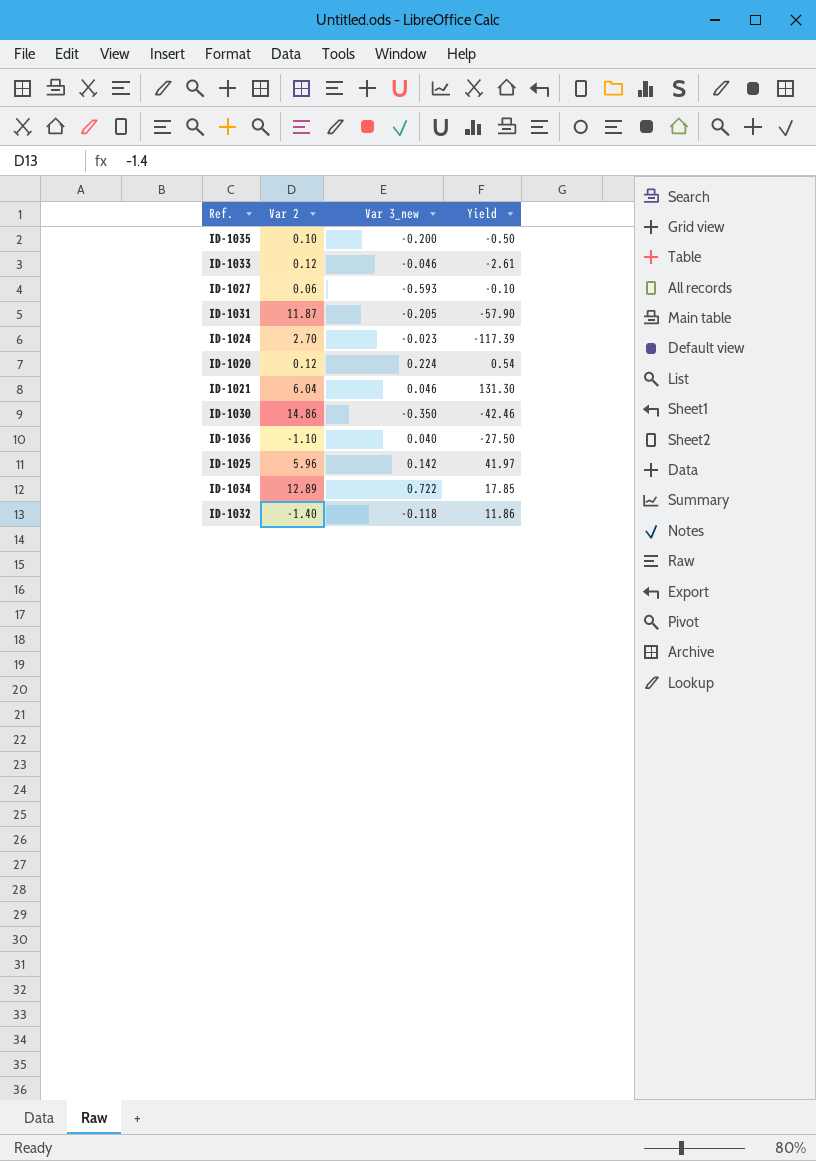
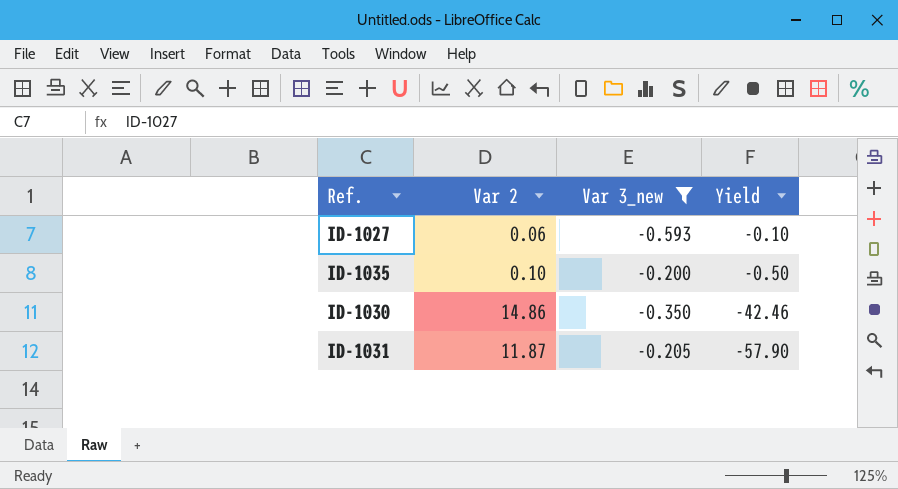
filter: none -> Var 3_new <= -0.200
row order: none -> Yield descending

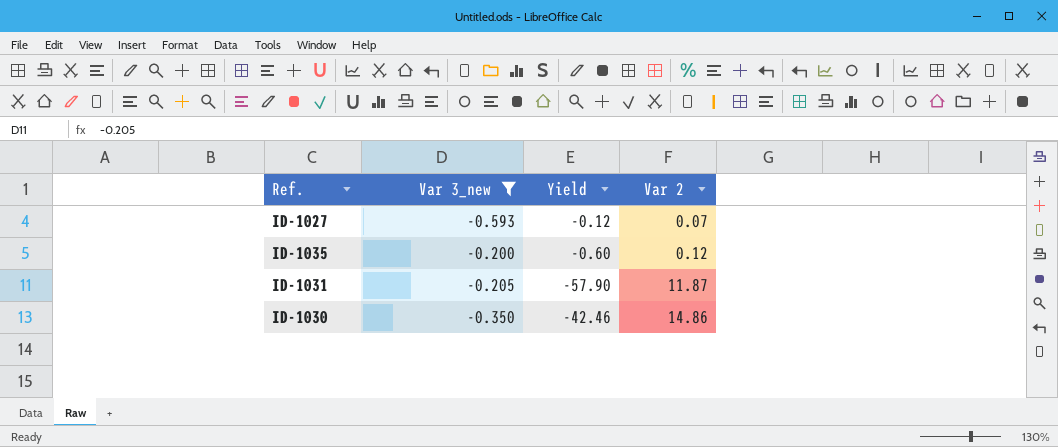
row order: Yield descending -> Var 2 ascending
column Var 2 | position: 2 -> 4
ID-1027 | Yield: -0.10 -> -0.12
ID-1027 | Var 2: 0.06 -> 0.07
ID-1035 | Yield: -0.50 -> -0.60
ID-1035 | Var 2: 0.10 -> 0.12

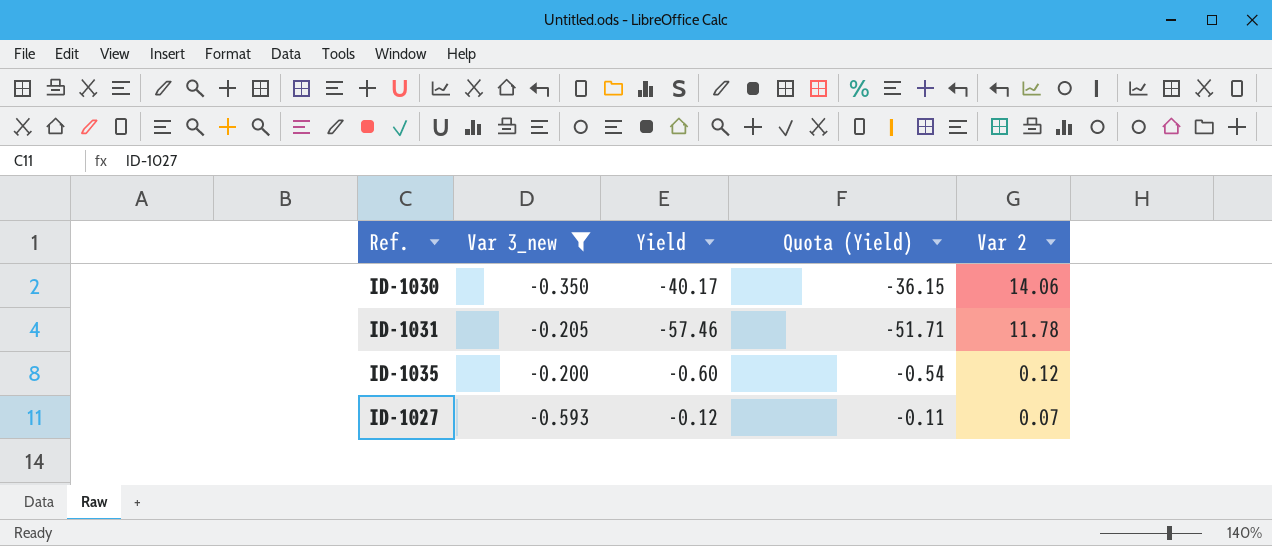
row order: Var 2 ascending -> Var 2 descending
column Quota (Yield) | formula: none -> [Yield] * 0.9
ID-1030 | Yield: -42.46 -> -40.17
ID-1030 | Var 2: 14.86 -> 14.06
ID-1031 | Yield: -57.90 -> -57.46
ID-1031 | Var 2: 11.87 -> 11.78

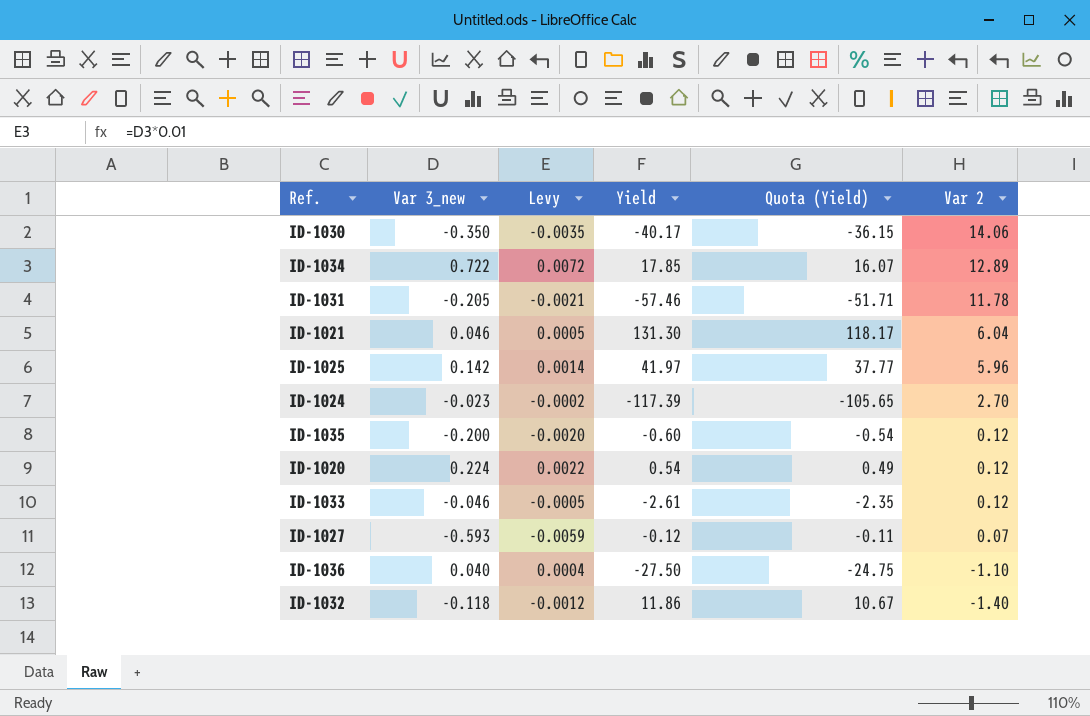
filter: Var 3_new <= -0.200 -> none
column Levy | formula: none -> [Var 3_new] * 0.01

